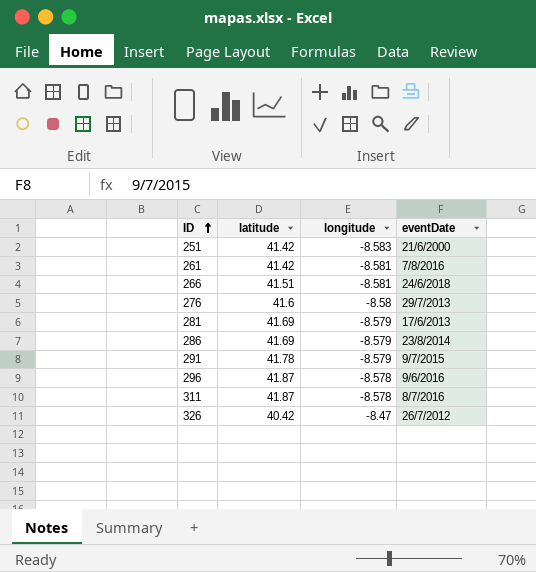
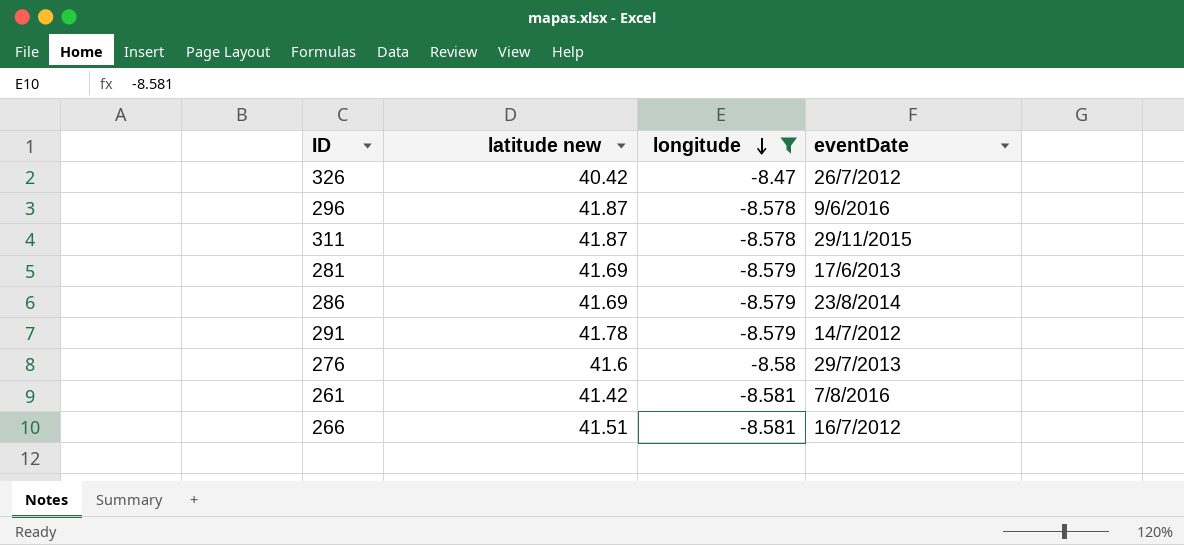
filter: none -> longitude != -8.583
row order: ID ascending -> longitude descending
column name: latitude -> latitude new
311 | eventDate: 8/7/2016 -> 29/11/2015
291 | eventDate: 9/7/2015 -> 14/7/2012
266 | eventDate: 24/6/2018 -> 16/7/2012

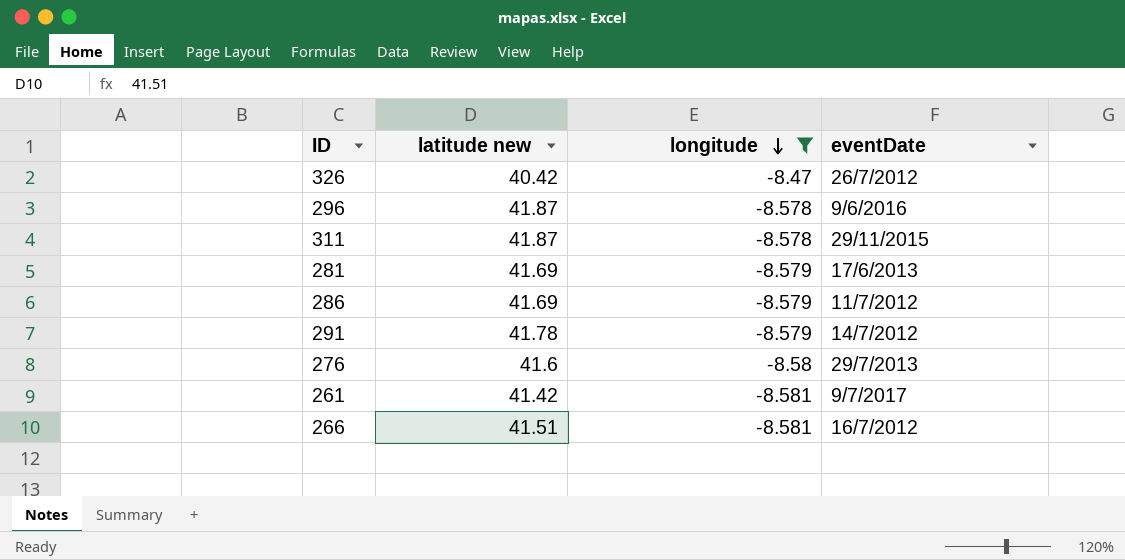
286 | eventDate: 23/8/2014 -> 11/7/2012
261 | eventDate: 7/8/2016 -> 9/7/2017

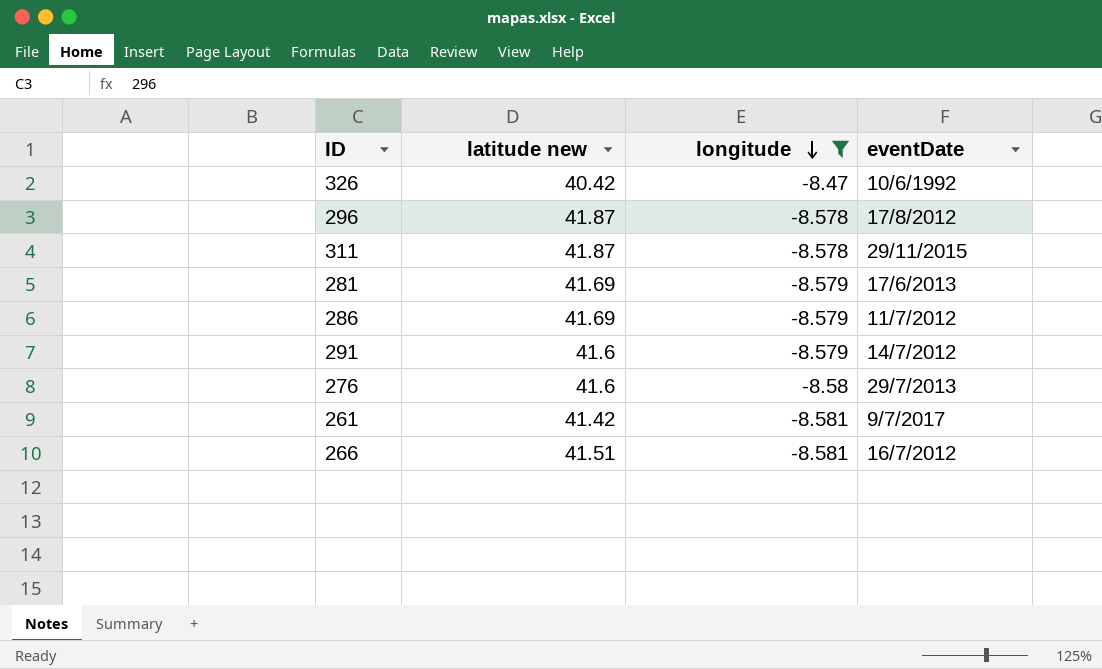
326 | eventDate: 26/7/2012 -> 10/6/1992
296 | eventDate: 9/6/2016 -> 17/8/2012
291 | latitude new: 41.78 -> 41.6

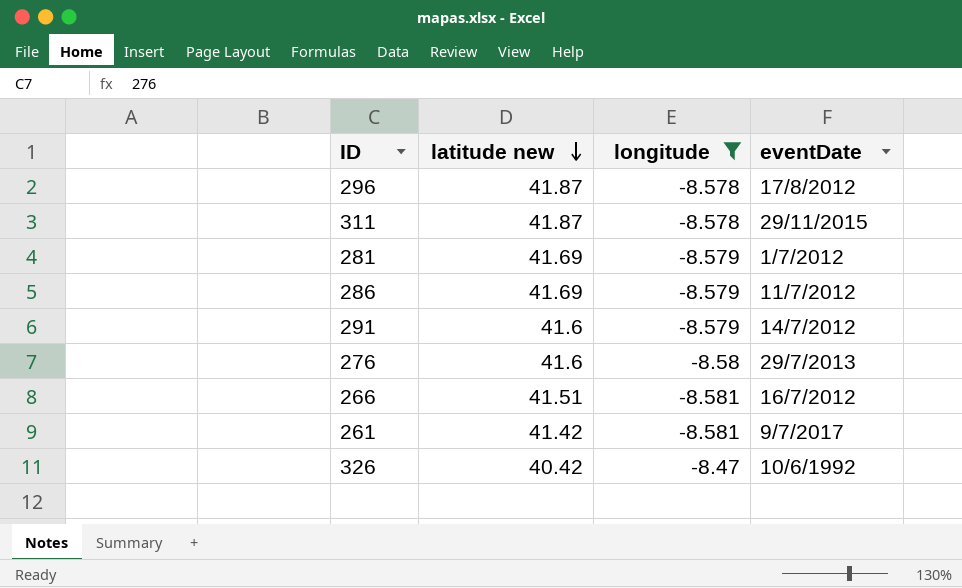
row order: longitude descending -> latitude new descending
281 | eventDate: 17/6/2013 -> 1/7/2012

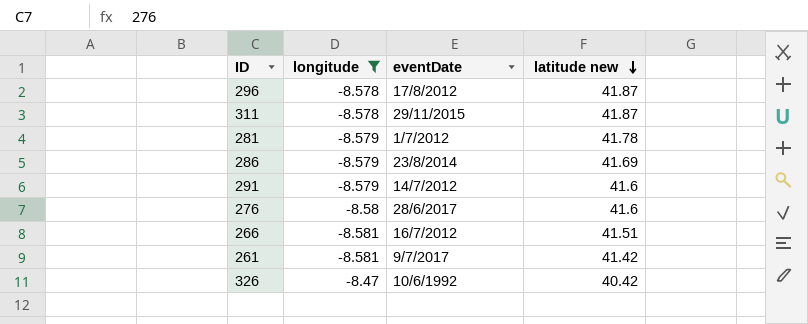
column latitude new | position: 2 -> 4
281 | latitude new: 41.69 -> 41.78
286 | eventDate: 11/7/2012 -> 23/8/2014
276 | eventDate: 29/7/2013 -> 28/6/2017

